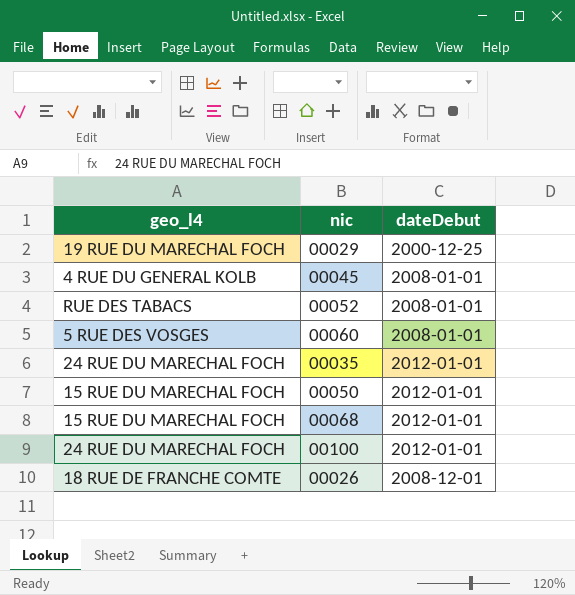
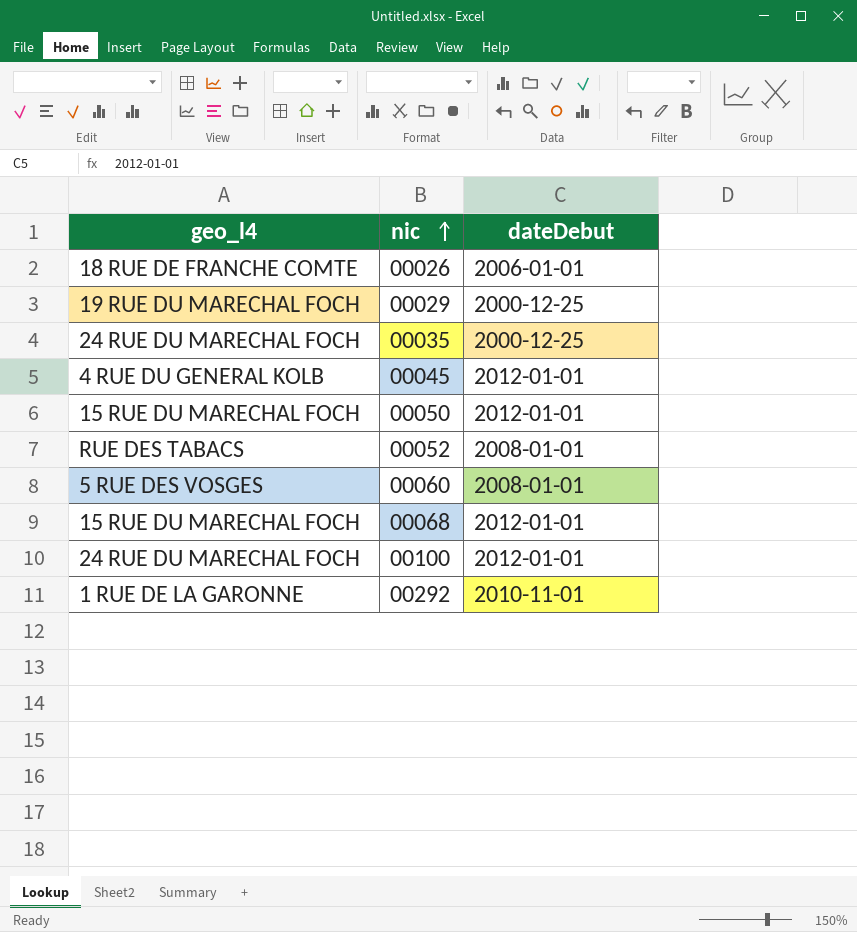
row order: none -> nic ascending
00026 | dateDebut: 2008-12-01 -> 2006-01-01
00035 | dateDebut: 2012-01-01 -> 2000-12-25
00045 | dateDebut: 2008-01-01 -> 2012-01-01
row 00292: none -> 1 RUE DE LA GARONNE | 2010-11-01

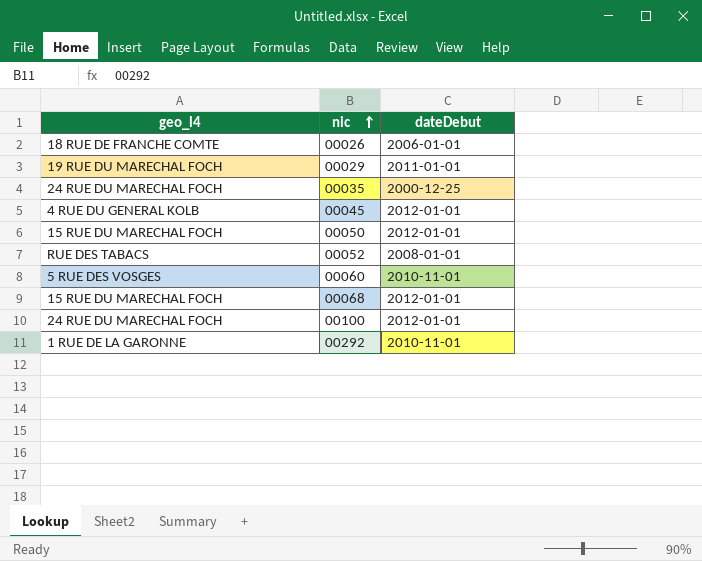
00029 | dateDebut: 2000-12-25 -> 2011-01-01
00060 | dateDebut: 2008-01-01 -> 2010-11-01

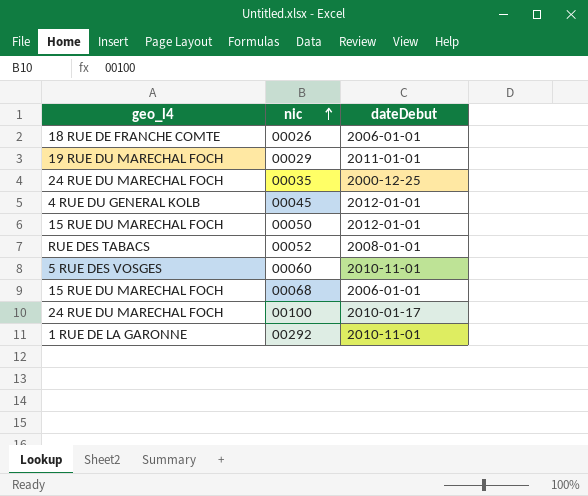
00068 | dateDebut: 2012-01-01 -> 2006-01-01
00100 | dateDebut: 2012-01-01 -> 2010-01-17

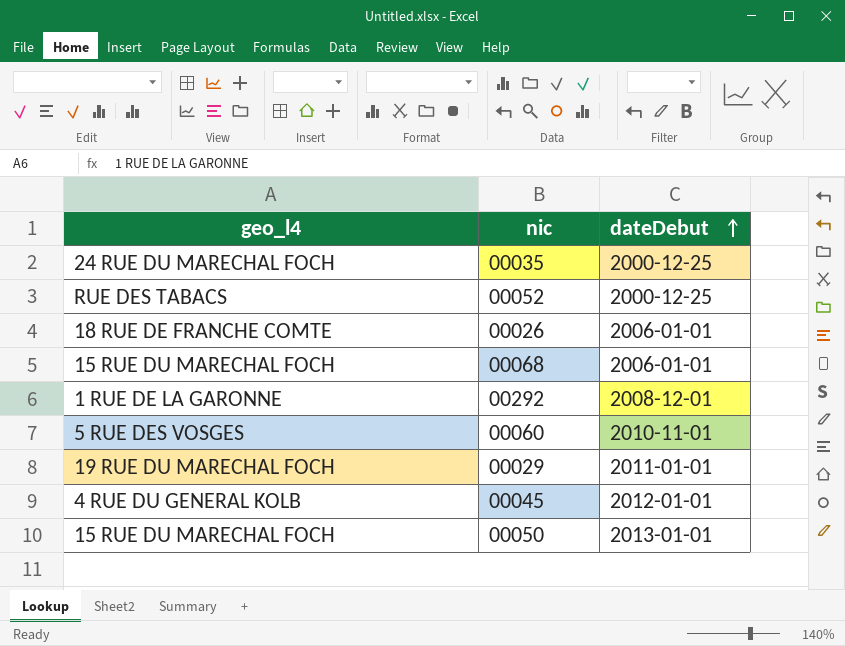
row order: nic ascending -> dateDebut ascending
row 00100: 24 RUE DU MARECHAL FOCH | 2010-01-17 -> none
00052 | dateDebut: 2008-01-01 -> 2000-12-25
00292 | dateDebut: 2010-11-01 -> 2008-12-01
00050 | dateDebut: 2012-01-01 -> 2013-01-01

